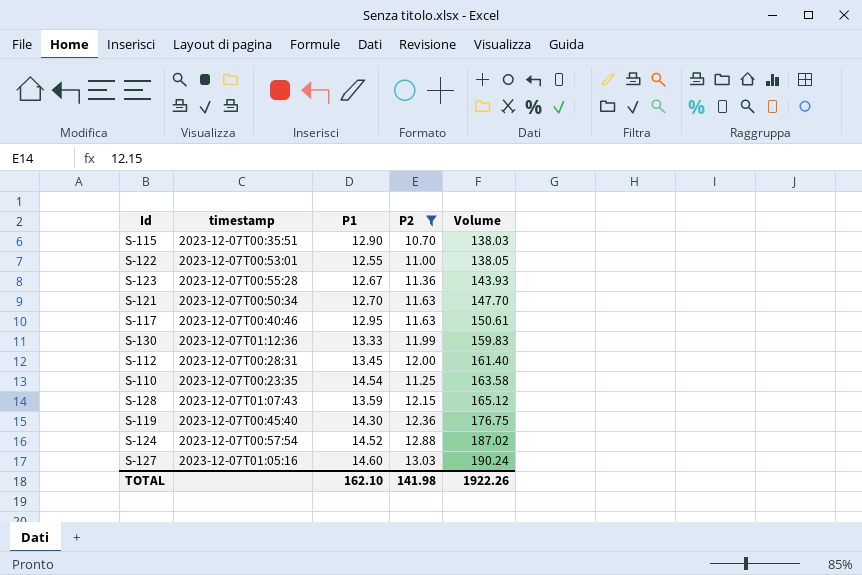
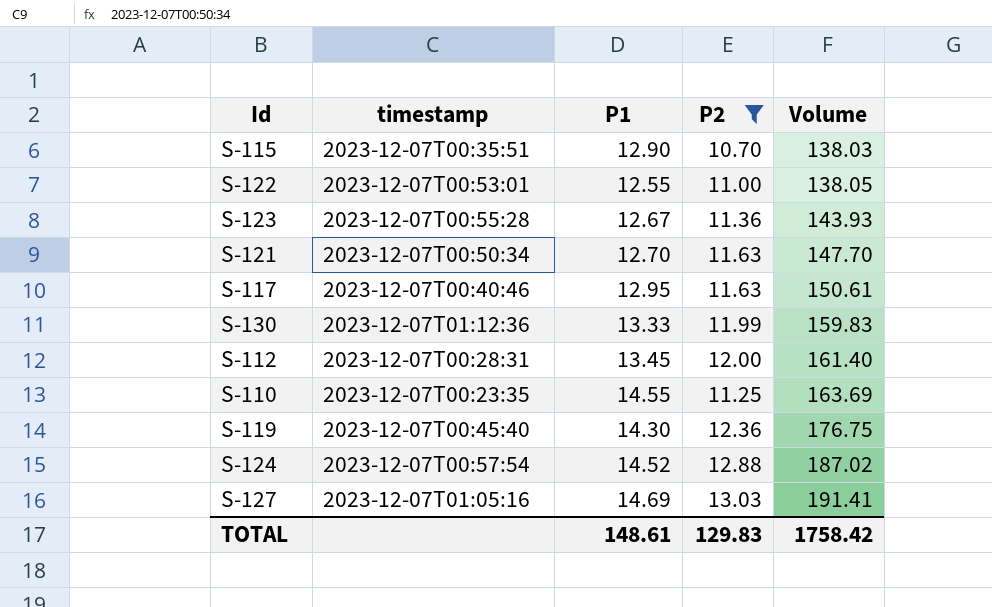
row S-128: 2023-12-07T01:07:43 | 13.59 | 12.15 | 165.12 -> none
S-110 | P1: 14.54 -> 14.55
S-110 | Volume: 163.58 -> 163.69
S-127 | P1: 14.60 -> 14.69
S-127 | Volume: 190.24 -> 191.41
TOTAL | P1: 162.10 -> 148.61
TOTAL | P2: 141.98 -> 129.83
TOTAL | Volume: 1922.26 -> 1758.42

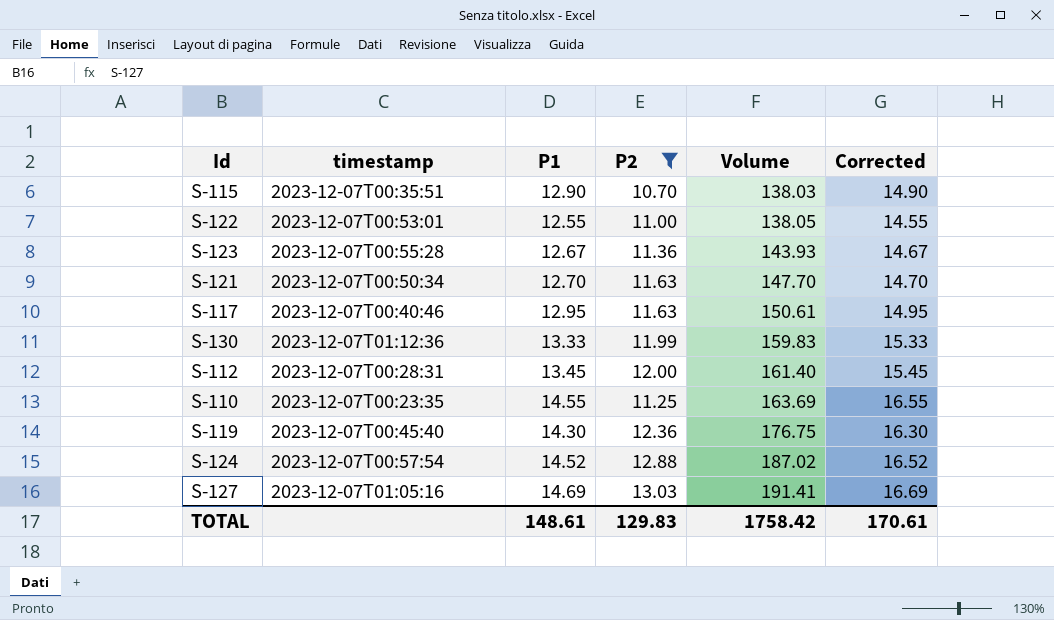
column Corrected | formula: none -> [P1] + 2

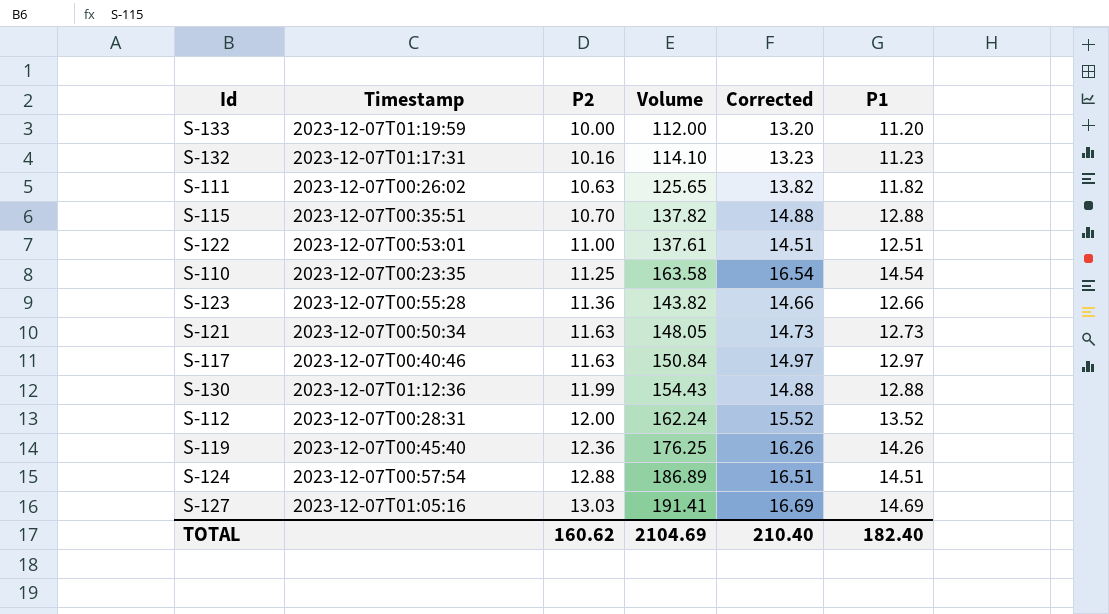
filter: P2 >= 10.70 -> none
row order: Volume ascending -> P2 ascending
column name: timestamp -> Timestamp
column P1 | position: 3 -> 6
S-115 | Volume: 138.03 -> 137.82
S-115 | Corrected: 14.90 -> 14.88
S-115 | P1: 12.90 -> 12.88
S-122 | Volume: 138.05 -> 137.61
S-122 | Corrected: 14.55 -> 14.51
S-122 | P1: 12.55 -> 12.51
S-110 | Volume: 163.69 -> 163.58
S-110 | Corrected: 16.55 -> 16.54
S-110 | P1: 14.55 -> 14.54
S-123 | Volume: 143.93 -> 143.82
S-123 | Corrected: 14.67 -> 14.66
S-123 | P1: 12.67 -> 12.66
S-121 | Volume: 147.70 -> 148.05
S-121 | Corrected: 14.70 -> 14.73
S-121 | P1: 12.70 -> 12.73
S-117 | Volume: 150.61 -> 150.84
S-117 | Corrected: 14.95 -> 14.97
S-117 | P1: 12.95 -> 12.97
S-130 | Volume: 159.83 -> 154.43
S-130 | Corrected: 15.33 -> 14.88
S-130 | P1: 13.33 -> 12.88
S-112 | Volume: 161.40 -> 162.24
S-112 | Corrected: 15.45 -> 15.52
S-112 | P1: 13.45 -> 13.52
S-119 | Volume: 176.75 -> 176.25
S-119 | Corrected: 16.30 -> 16.26
S-119 | P1: 14.30 -> 14.26
S-124 | Volume: 187.02 -> 186.89
S-124 | Corrected: 16.52 -> 16.51
S-124 | P1: 14.52 -> 14.51
TOTAL | P2: 129.83 -> 160.62
TOTAL | Volume: 1758.42 -> 2104.69
TOTAL | Corrected: 170.61 -> 210.40
TOTAL | P1: 148.61 -> 182.40

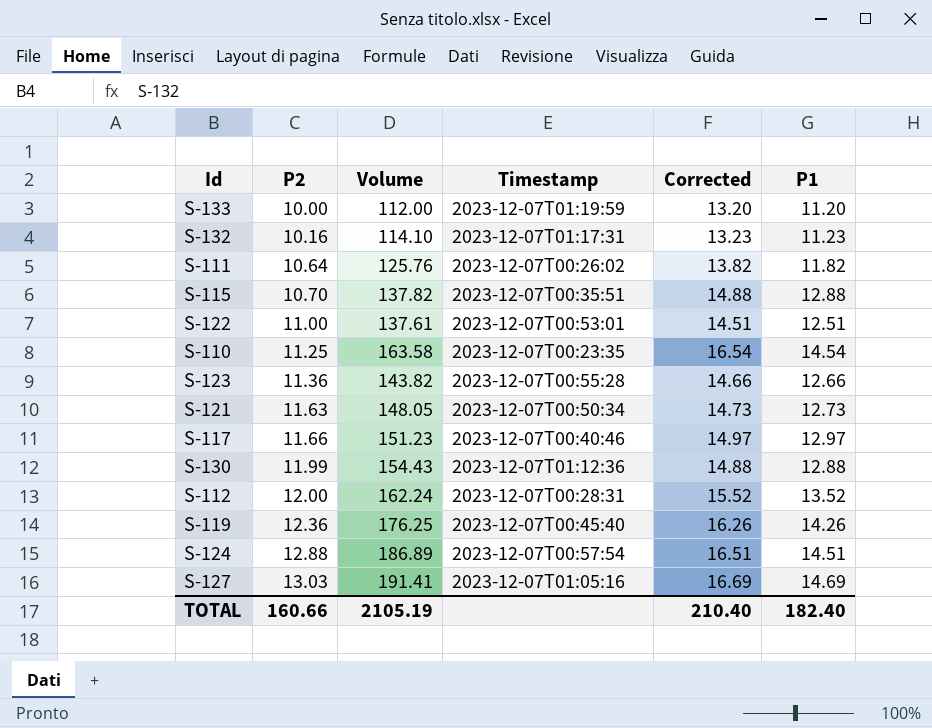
column Timestamp | position: 2 -> 4
S-111 | P2: 10.63 -> 10.64
S-111 | Volume: 125.65 -> 125.76
S-117 | P2: 11.63 -> 11.66
S-117 | Volume: 150.84 -> 151.23
TOTAL | P2: 160.62 -> 160.66
TOTAL | Volume: 2104.69 -> 2105.19

